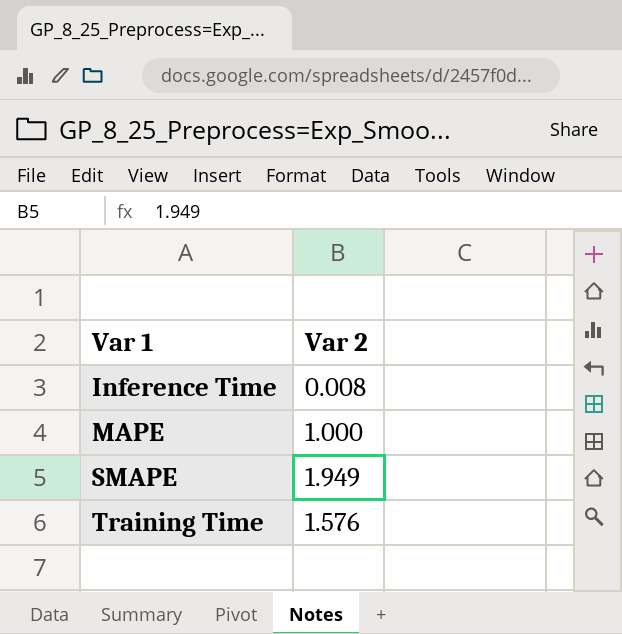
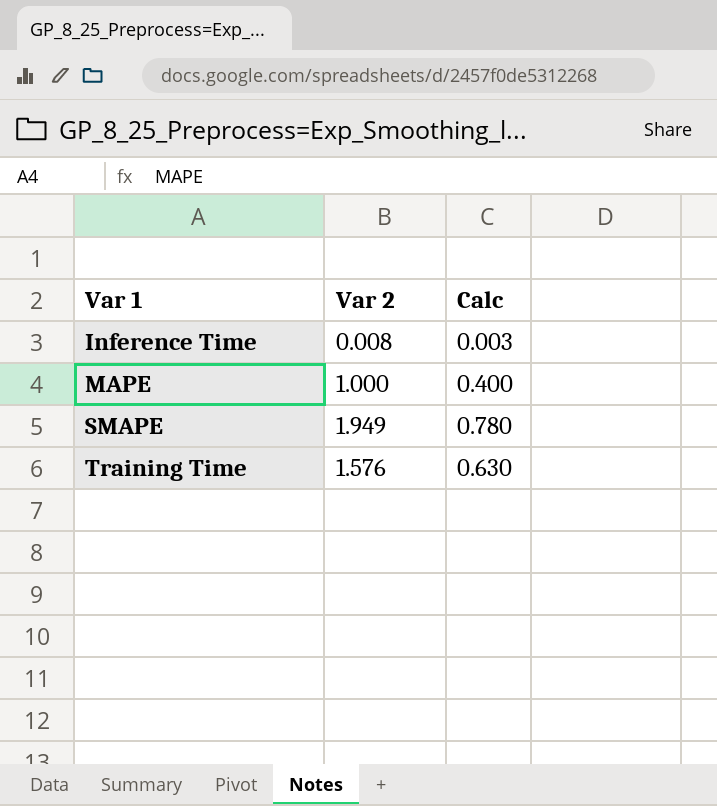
column Calc | formula: none -> [Var 2] * 0.4

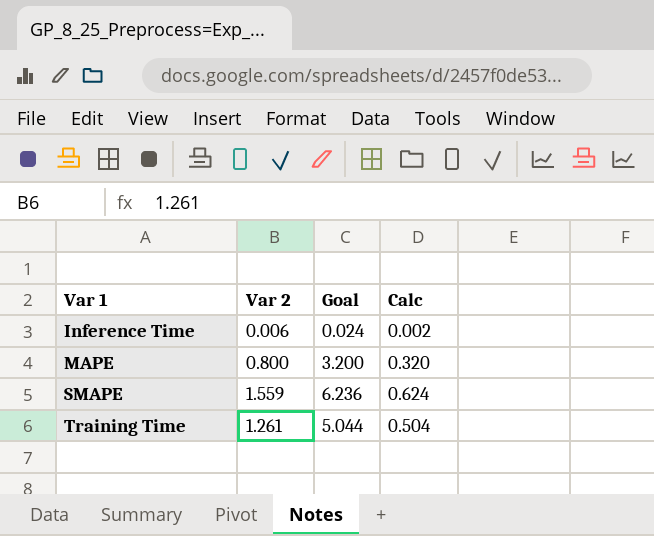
column Goal | formula: none -> [Var 2] * 4
Inference Time | Var 2: 0.008 -> 0.006
Inference Time | Calc: 0.003 -> 0.002
MAPE | Var 2: 1.000 -> 0.800
MAPE | Calc: 0.400 -> 0.320
SMAPE | Var 2: 1.949 -> 1.559
SMAPE | Calc: 0.780 -> 0.624
Training Time | Var 2: 1.576 -> 1.261
Training Time | Calc: 0.630 -> 0.504

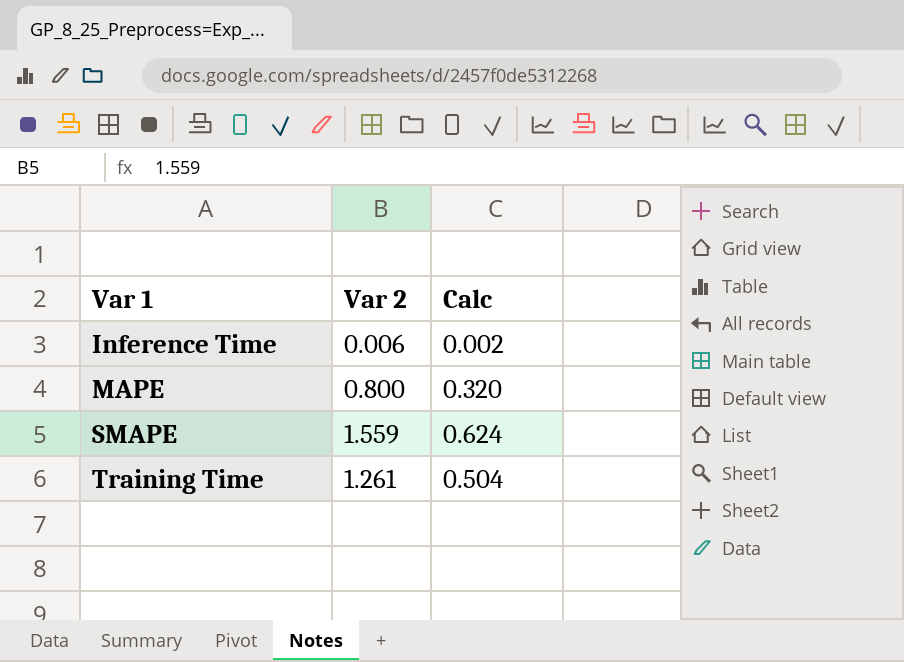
column Goal | formula: [Var 2] * 4 -> none

